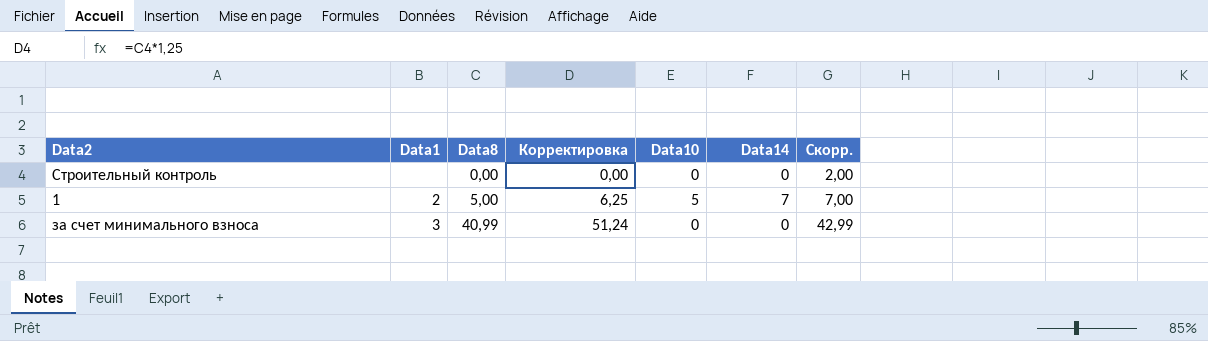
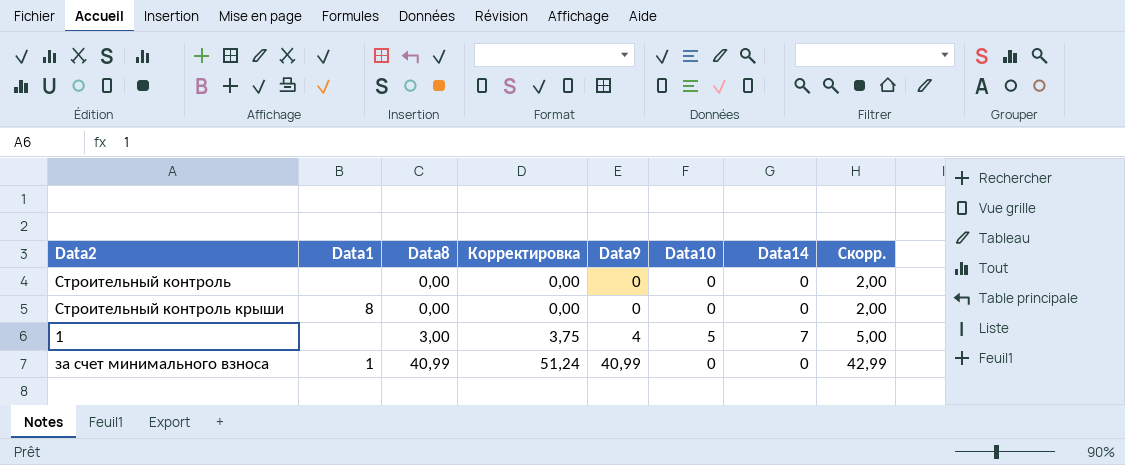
column Data9 | position: none -> 5
row Строительный контроль крыши: none -> 8 | 0,00 | 0,00 | 0 | 0 | 0 | 2,00
1 | Data1: 2 -> none
1 | Data8: 5,00 -> 3,00
1 | Корректировка: 6,25 -> 3,75
1 | Скорр.: 7,00 -> 5,00
за счет минимального взноса | Data1: 3 -> 1

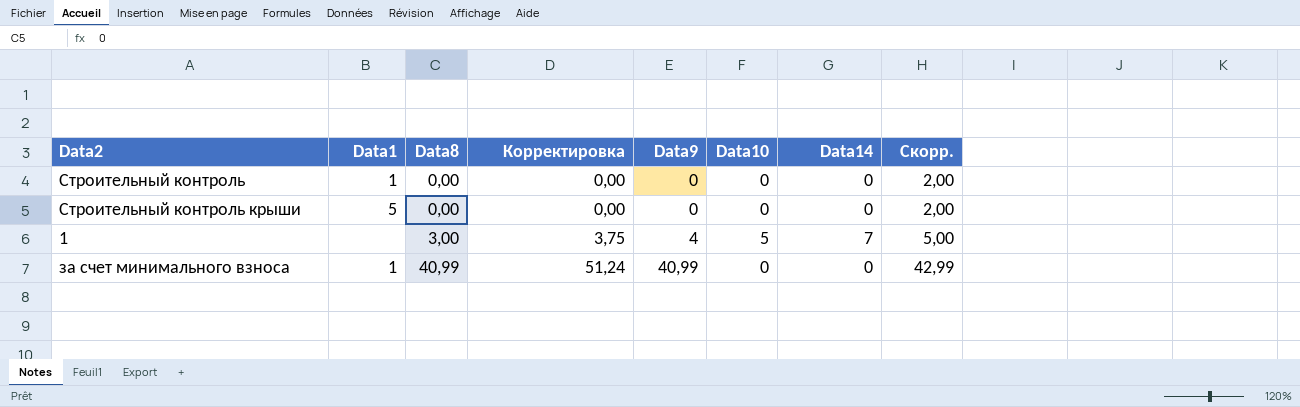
Строительный контроль | Data1: none -> 1
Строительный контроль крыши | Data1: 8 -> 5

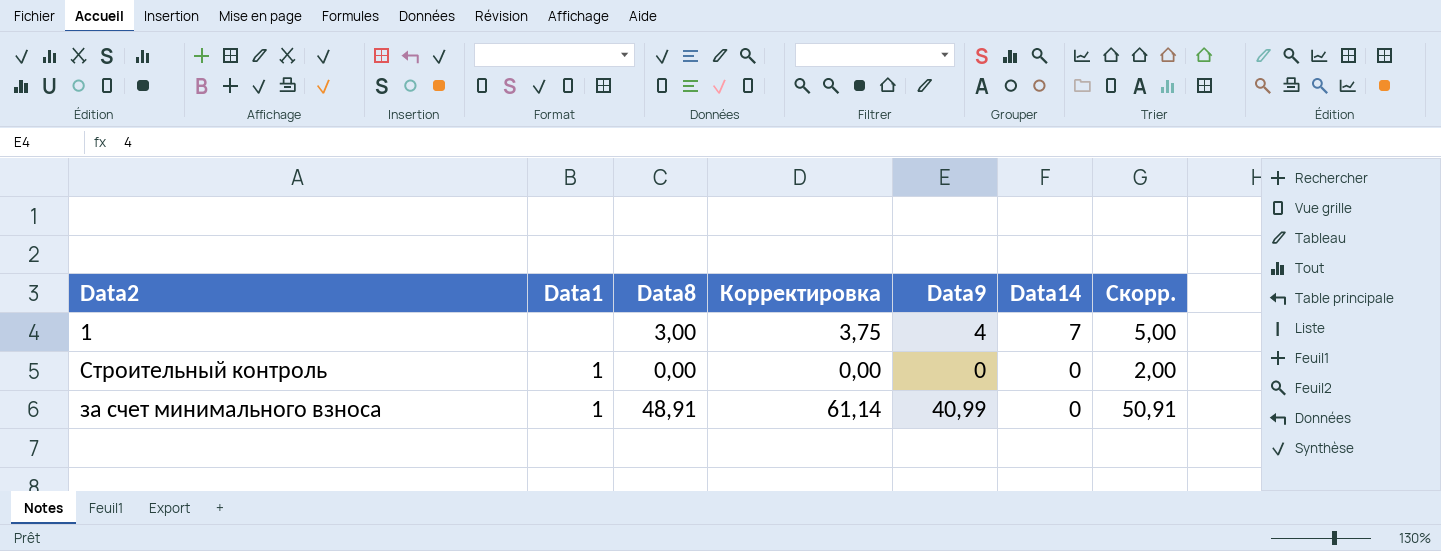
row order: Data8 ascending -> Data14 descending
column Data10 | position: 6 -> none
row Строительный контроль крыши: 5 | 0,00 | 0,00 | 0 | 0 | 0 | 2,00 -> none
за счет минимального взноса | Data8: 40,99 -> 48,91
за счет минимального взноса | Корректировка: 51,24 -> 61,14
за счет минимального взноса | Скорр.: 42,99 -> 50,91

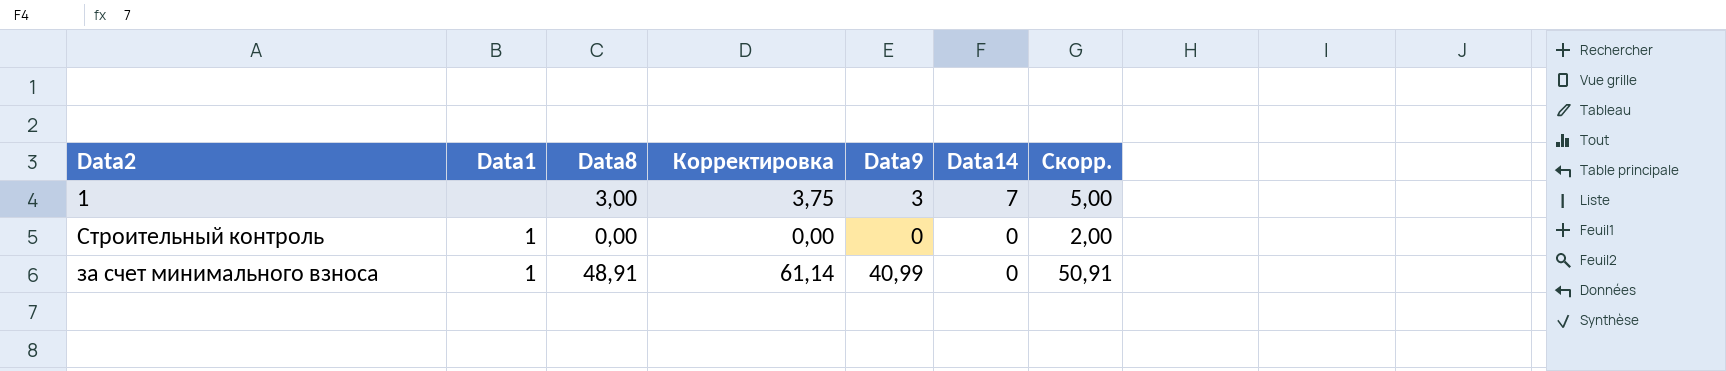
1 | Data9: 4 -> 3

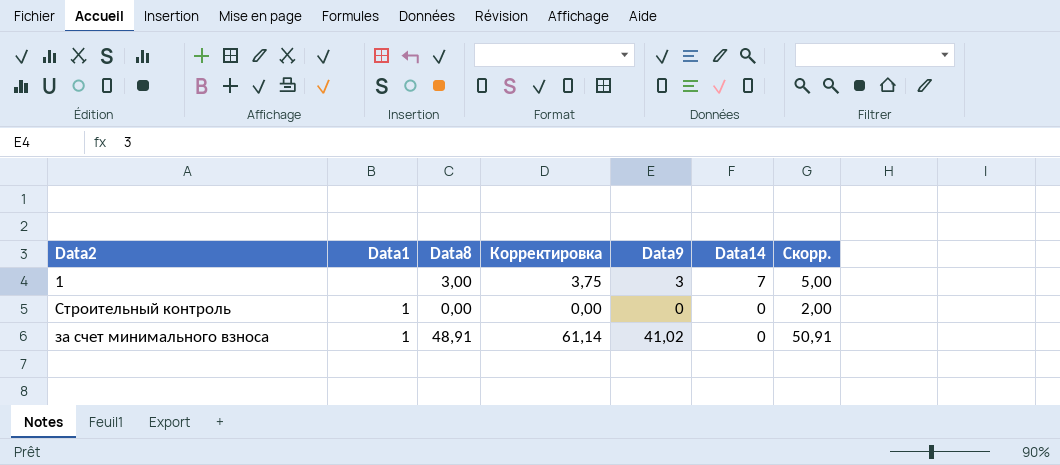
за счет минимального взноса | Data9: 40,99 -> 41,02

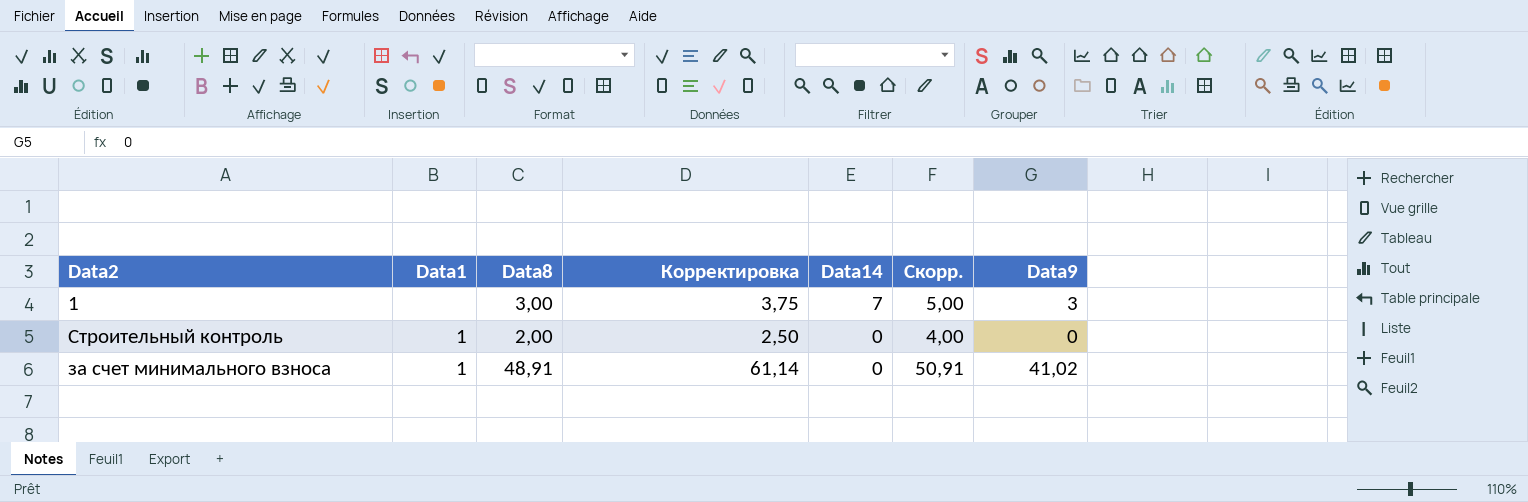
column Data9 | position: 5 -> 7
Строительный контроль | Data8: 0,00 -> 2,00
Строительный контроль | Корректировка: 0,00 -> 2,50
Строительный контроль | Скорр.: 2,00 -> 4,00

